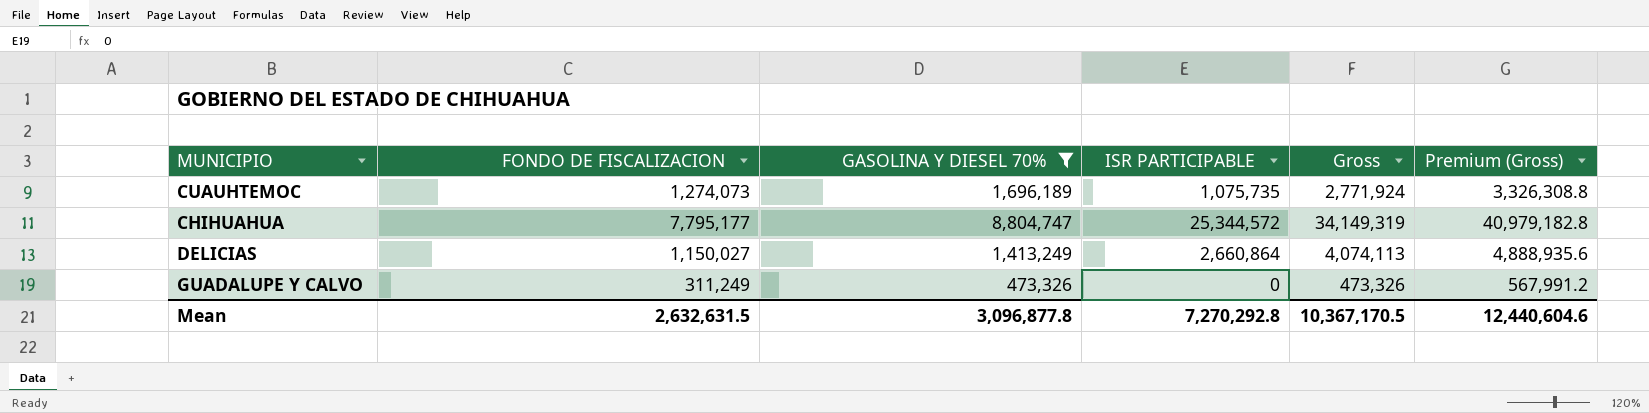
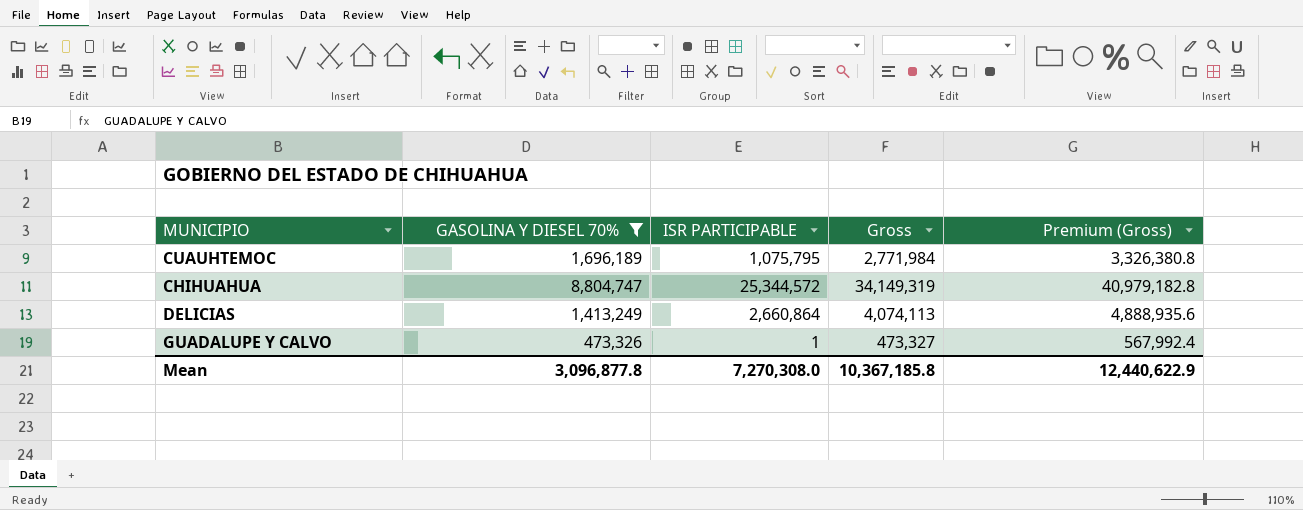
column FONDO DE FISCALIZACION | position: 2 -> none
CUAUHTEMOC | ISR PARTICIPABLE: 1,075,735 -> 1,075,795
CUAUHTEMOC | Gross: 2,771,924 -> 2,771,984
CUAUHTEMOC | Premium (Gross): 3,326,308.8 -> 3,326,380.8
GUADALUPE Y CALVO | ISR PARTICIPABLE: 0 -> 1
GUADALUPE Y CALVO | Gross: 473,326 -> 473,327
GUADALUPE Y CALVO | Premium (Gross): 567,991.2 -> 567,992.4
Mean | ISR PARTICIPABLE: 7,270,292.8 -> 7,270,308.0
Mean | Gross: 10,367,170.5 -> 10,367,185.8
Mean | Premium (Gross): 12,440,604.6 -> 12,440,622.9

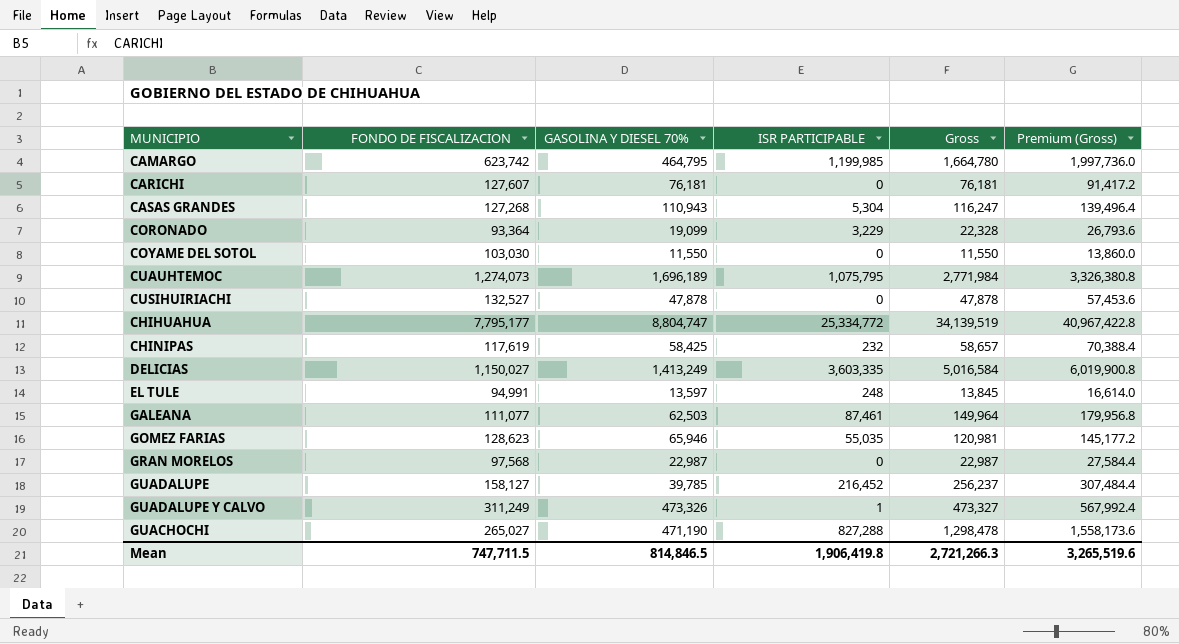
filter: GASOLINA Y DIESEL 70% >= 473,326 -> none
column FONDO DE FISCALIZACION | position: none -> 2
CHIHUAHUA | ISR PARTICIPABLE: 25,344,572 -> 25,334,772
CHIHUAHUA | Gross: 34,149,319 -> 34,139,519
CHIHUAHUA | Premium (Gross): 40,979,182.8 -> 40,967,422.8
DELICIAS | ISR PARTICIPABLE: 2,660,864 -> 3,603,335
DELICIAS | Gross: 4,074,113 -> 5,016,584
DELICIAS | Premium (Gross): 4,888,935.6 -> 6,019,900.8
Mean | GASOLINA Y DIESEL 70%: 3,096,877.8 -> 814,846.5
Mean | ISR PARTICIPABLE: 7,270,308.0 -> 1,906,419.8
Mean | Gross: 10,367,185.8 -> 2,721,266.3
Mean | Premium (Gross): 12,440,622.9 -> 3,265,519.6

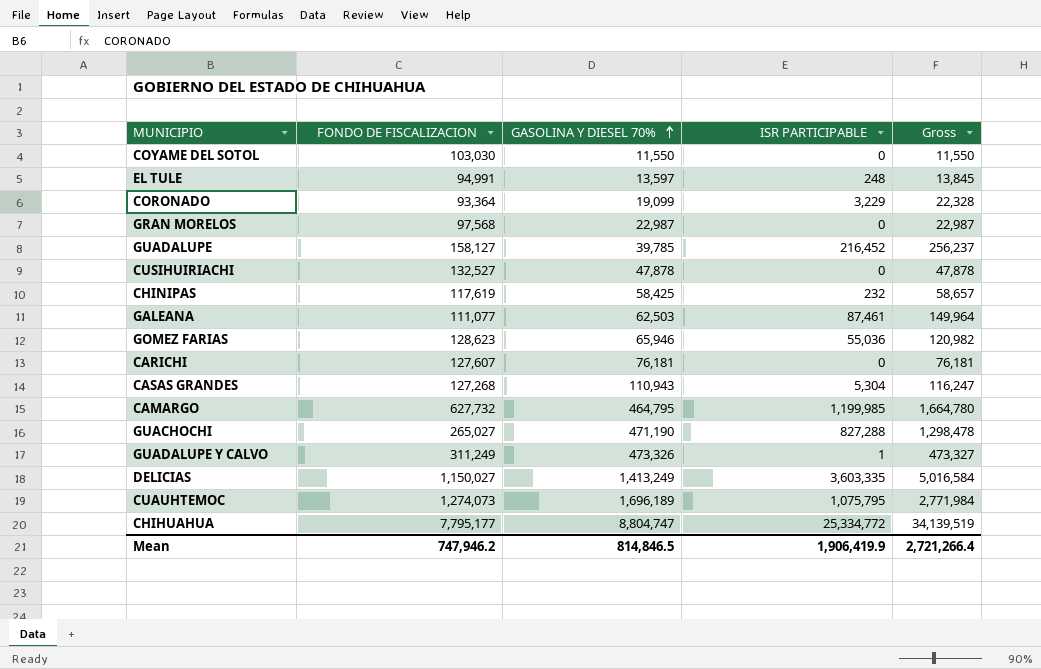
row order: none -> GASOLINA Y DIESEL 70% ascending
column Premium (Gross) | formula: [Gross] * 1.2 -> none
GOMEZ FARIAS | ISR PARTICIPABLE: 55,035 -> 55,036
GOMEZ FARIAS | Gross: 120,981 -> 120,982
CAMARGO | FONDO DE FISCALIZACION: 623,742 -> 627,732
Mean | FONDO DE FISCALIZACION: 747,711.5 -> 747,946.2
Mean | ISR PARTICIPABLE: 1,906,419.8 -> 1,906,419.9
Mean | Gross: 2,721,266.3 -> 2,721,266.4

